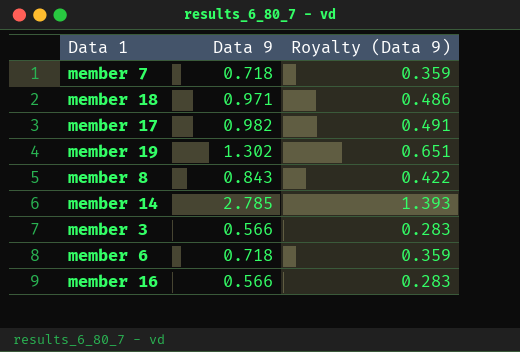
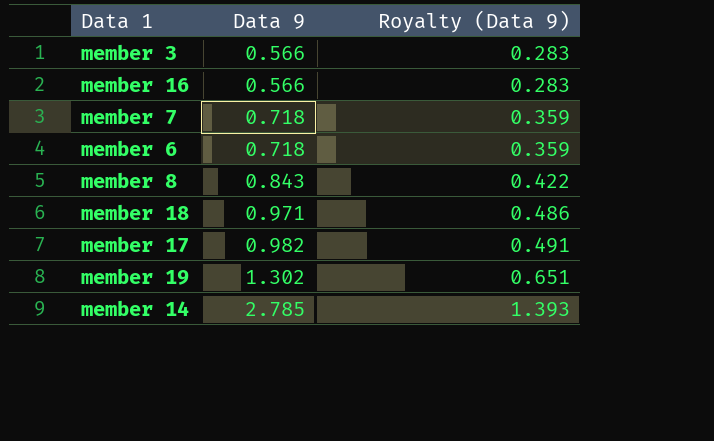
row order: none -> Data 9 ascending

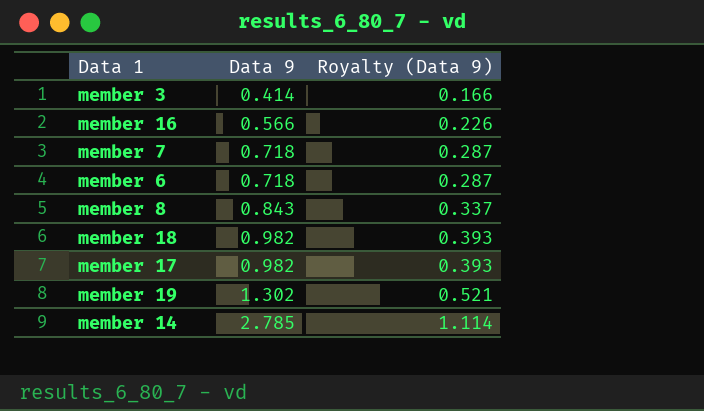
column Royalty (Data 9) | formula: [Data 9] * 0.5 -> [Data 9] * 0.4
member 3 | Data 9: 0.566 -> 0.414
member 18 | Data 9: 0.971 -> 0.982

